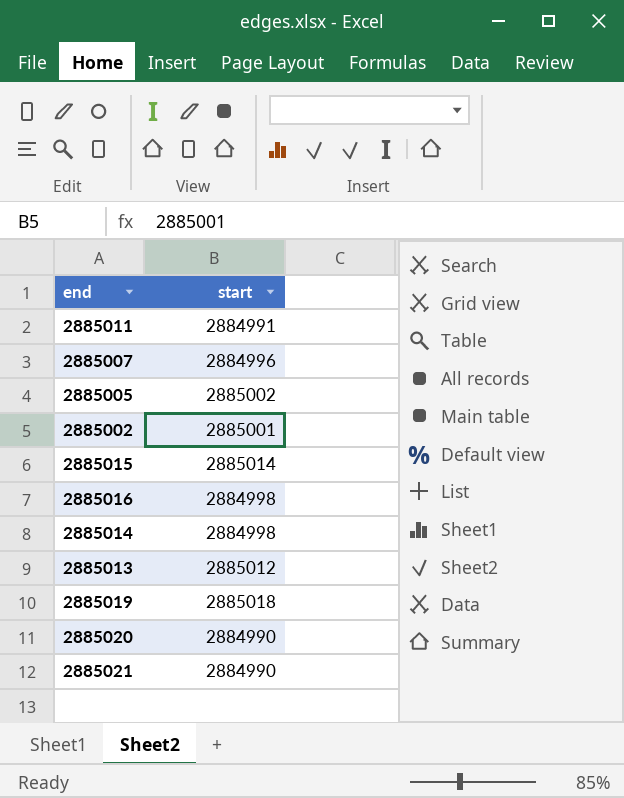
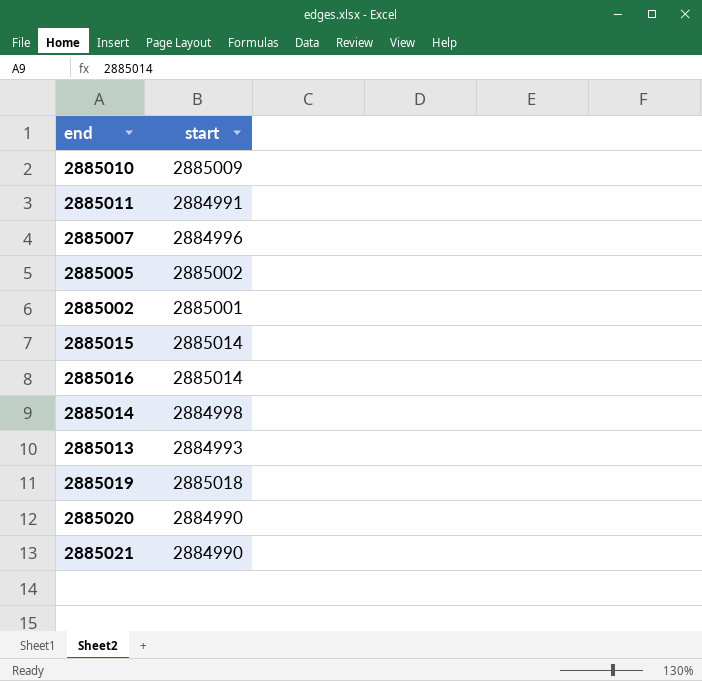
row 2885010: none -> 2885009
2885016 | start: 2884998 -> 2885014
2885013 | start: 2885012 -> 2884993

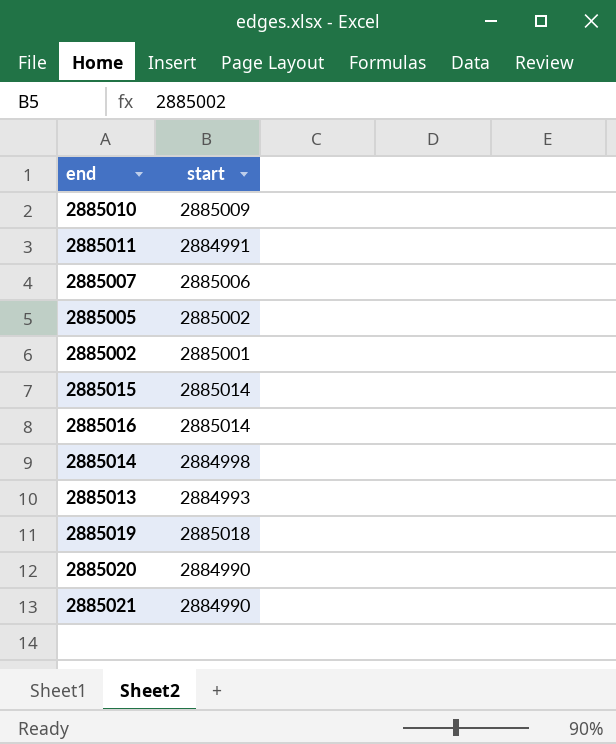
2885007 | start: 2884996 -> 2885006

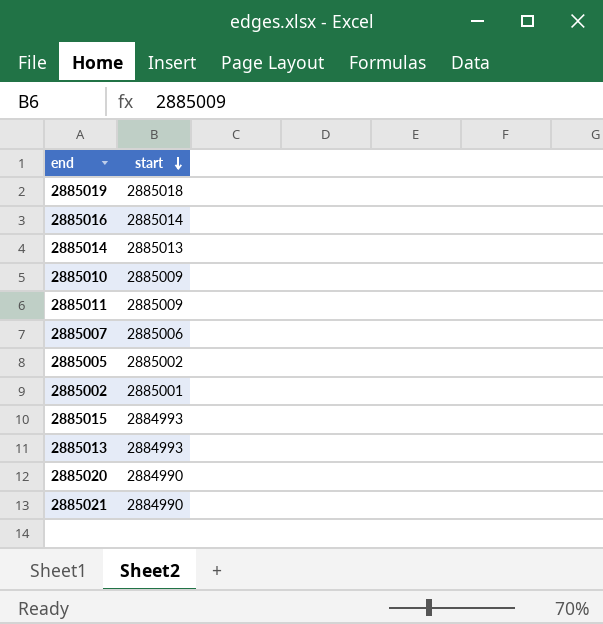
row order: none -> start descending
2885014 | start: 2884998 -> 2885013
2885011 | start: 2884991 -> 2885009
2885015 | start: 2885014 -> 2884993

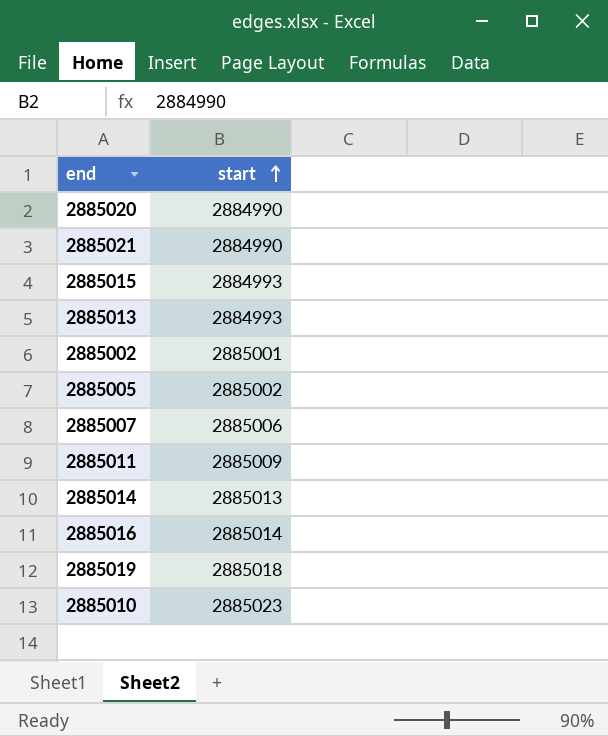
row order: start descending -> start ascending
2885010 | start: 2885009 -> 2885023

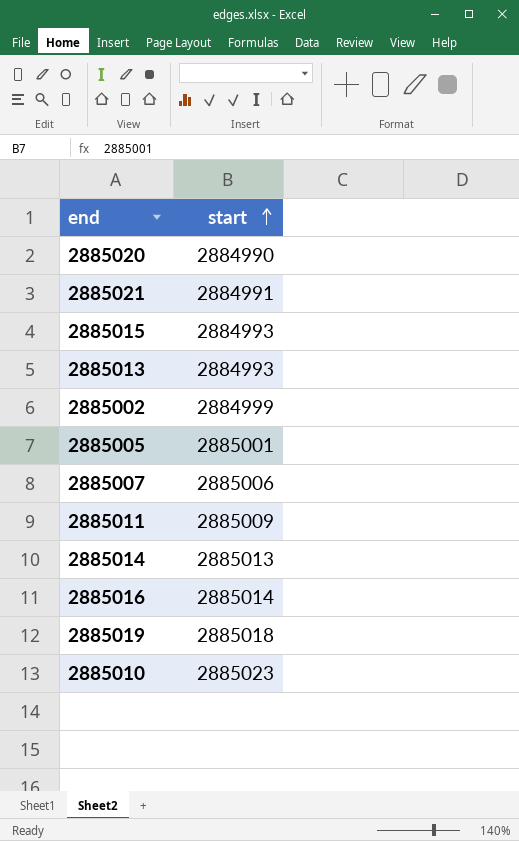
2885021 | start: 2884990 -> 2884991
2885002 | start: 2885001 -> 2884999
2885005 | start: 2885002 -> 2885001

